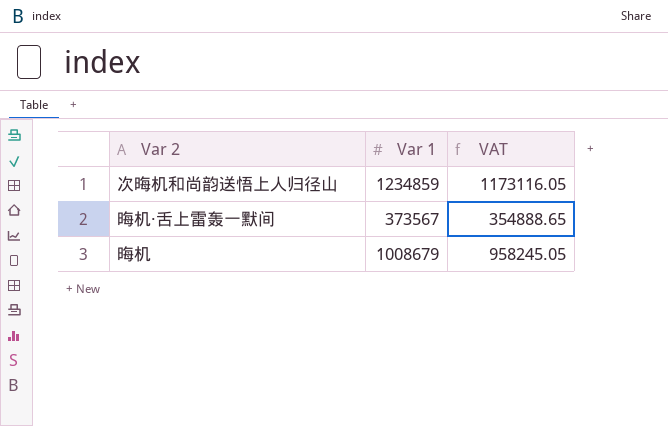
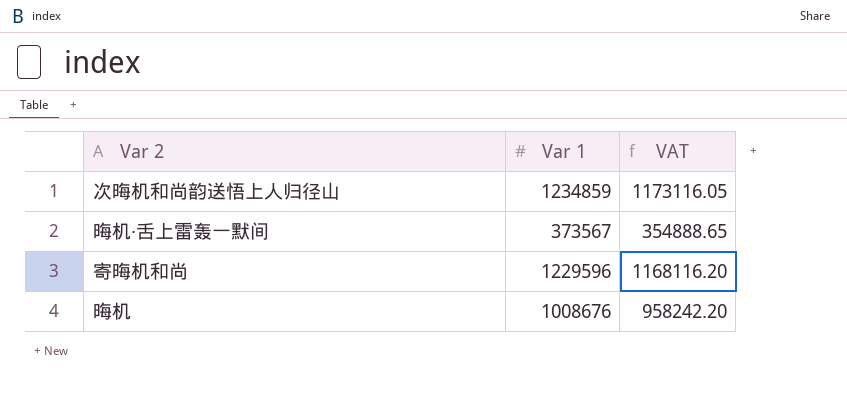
row 寄晦机和尚: none -> 1229596 | 1168116.20
晦机 | Var 1: 1008679 -> 1008676
晦机 | VAT: 958245.05 -> 958242.20

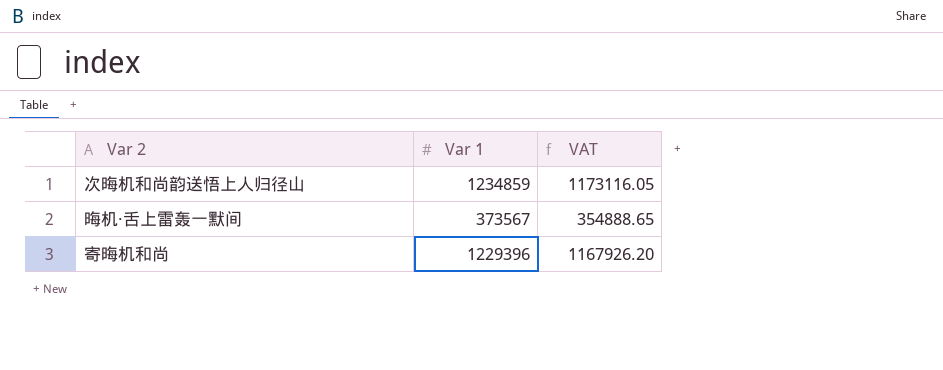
row 晦机: 1008676 | 958242.20 -> none
寄晦机和尚 | Var 1: 1229596 -> 1229396
寄晦机和尚 | VAT: 1168116.20 -> 1167926.20

